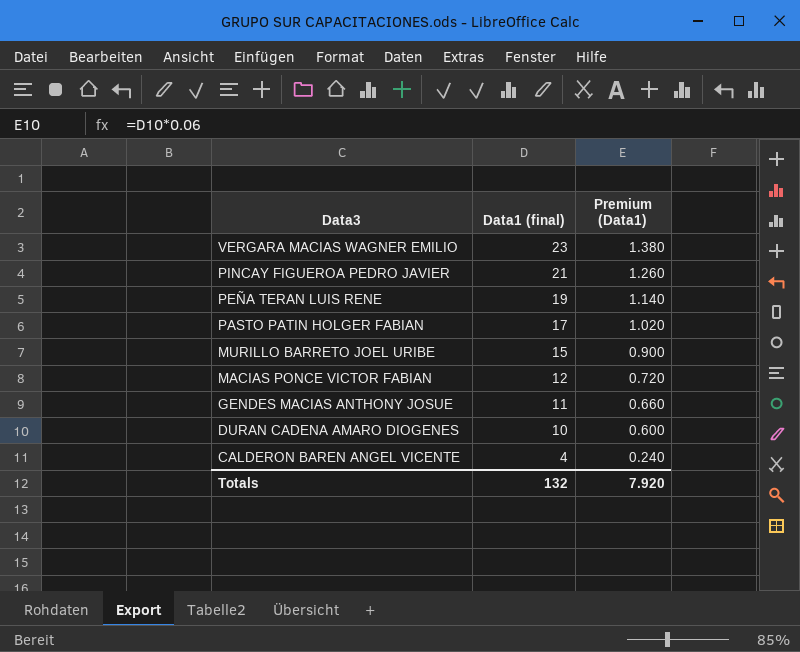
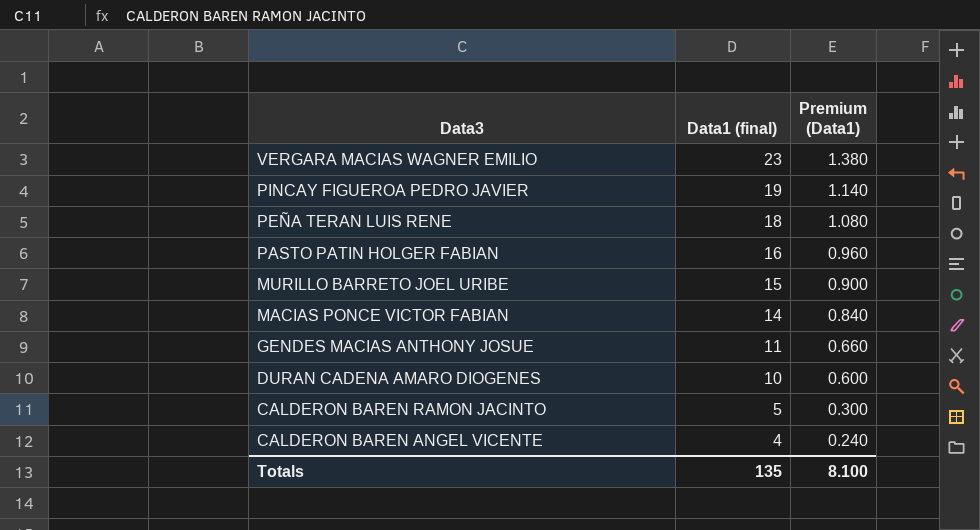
PINCAY FIGUEROA PEDRO JAVIER | Data1 (final): 21 -> 19
PINCAY FIGUEROA PEDRO JAVIER | Premium (Data1): 1.260 -> 1.140
PEÑA TERAN LUIS RENE | Data1 (final): 19 -> 18
PEÑA TERAN LUIS RENE | Premium (Data1): 1.140 -> 1.080
PASTO PATIN HOLGER FABIAN | Data1 (final): 17 -> 16
PASTO PATIN HOLGER FABIAN | Premium (Data1): 1.020 -> 0.960
MACIAS PONCE VICTOR FABIAN | Data1 (final): 12 -> 14
MACIAS PONCE VICTOR FABIAN | Premium (Data1): 0.720 -> 0.840
row CALDERON BAREN RAMON JACINTO: none -> 5 | 0.300
Totals | Data1 (final): 132 -> 135
Totals | Premium (Data1): 7.920 -> 8.100

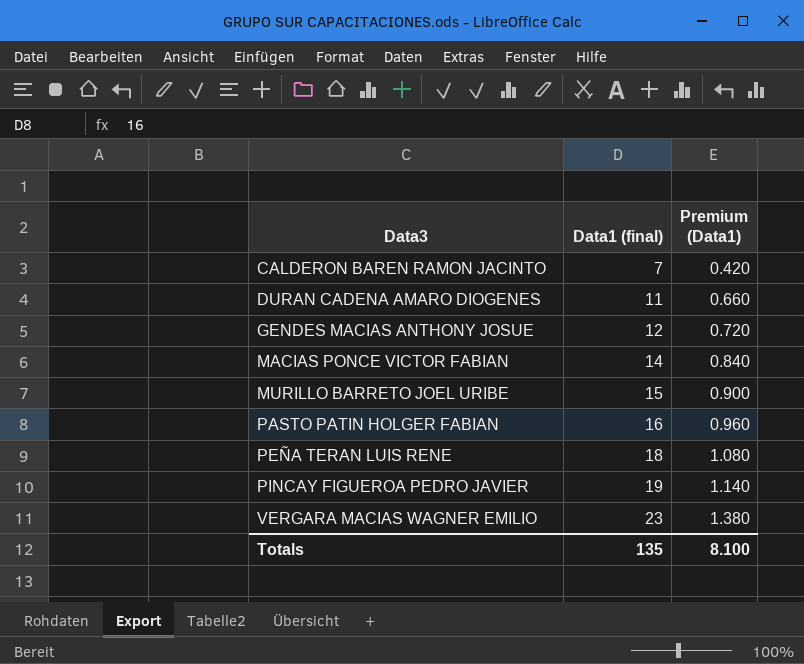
row order: Data3 descending -> Data3 ascending
row CALDERON BAREN ANGEL VICENTE: 4 | 0.240 -> none
CALDERON BAREN RAMON JACINTO | Data1 (final): 5 -> 7
CALDERON BAREN RAMON JACINTO | Premium (Data1): 0.300 -> 0.420
DURAN CADENA AMARO DIOGENES | Data1 (final): 10 -> 11
DURAN CADENA AMARO DIOGENES | Premium (Data1): 0.600 -> 0.660
GENDES MACIAS ANTHONY JOSUE | Data1 (final): 11 -> 12
GENDES MACIAS ANTHONY JOSUE | Premium (Data1): 0.660 -> 0.720

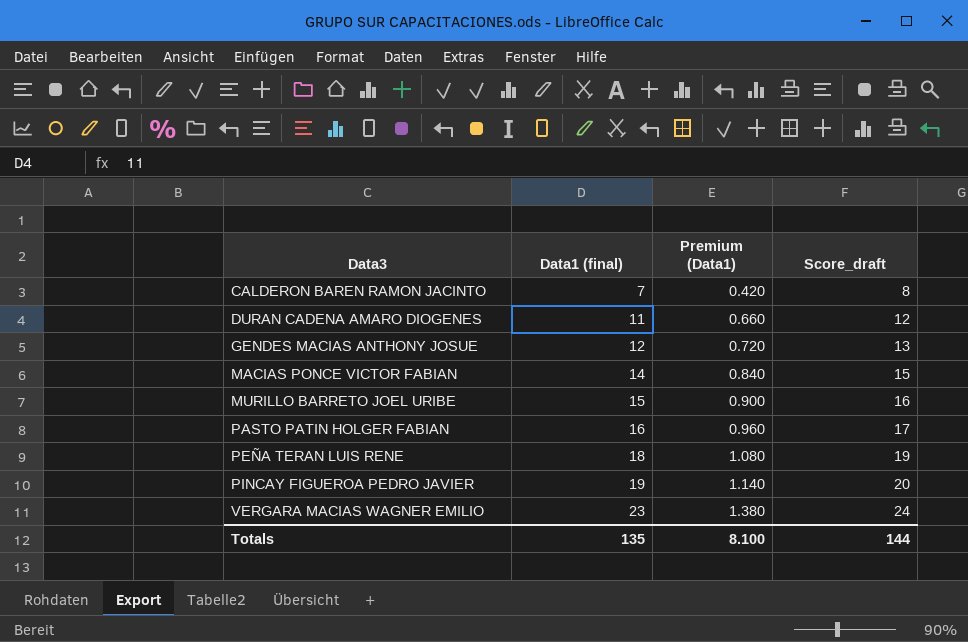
column Score_draft | formula: none -> [Data1 (final)] + 1

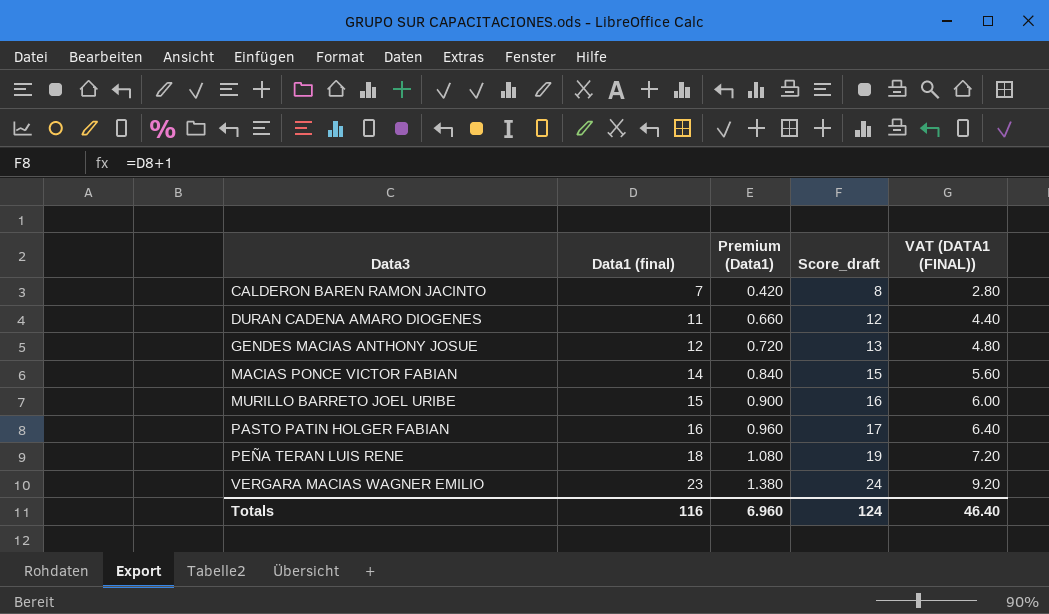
column VAT (DATA1 (FINAL)) | formula: none -> [Data1 (final)] * 0.4
row PINCAY FIGUEROA PEDRO JAVIER: 19 | 1.140 | 20 -> none
Totals | Data1 (final): 135 -> 116
Totals | Premium (Data1): 8.100 -> 6.960
Totals | Score_draft: 144 -> 124

